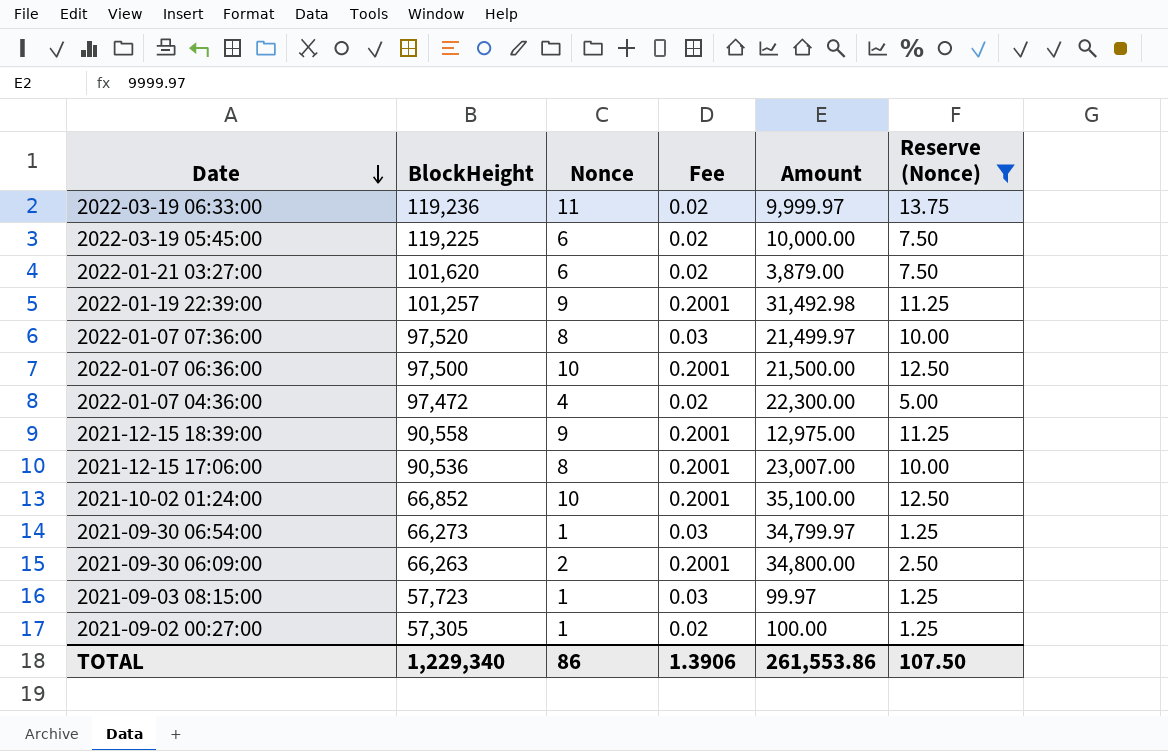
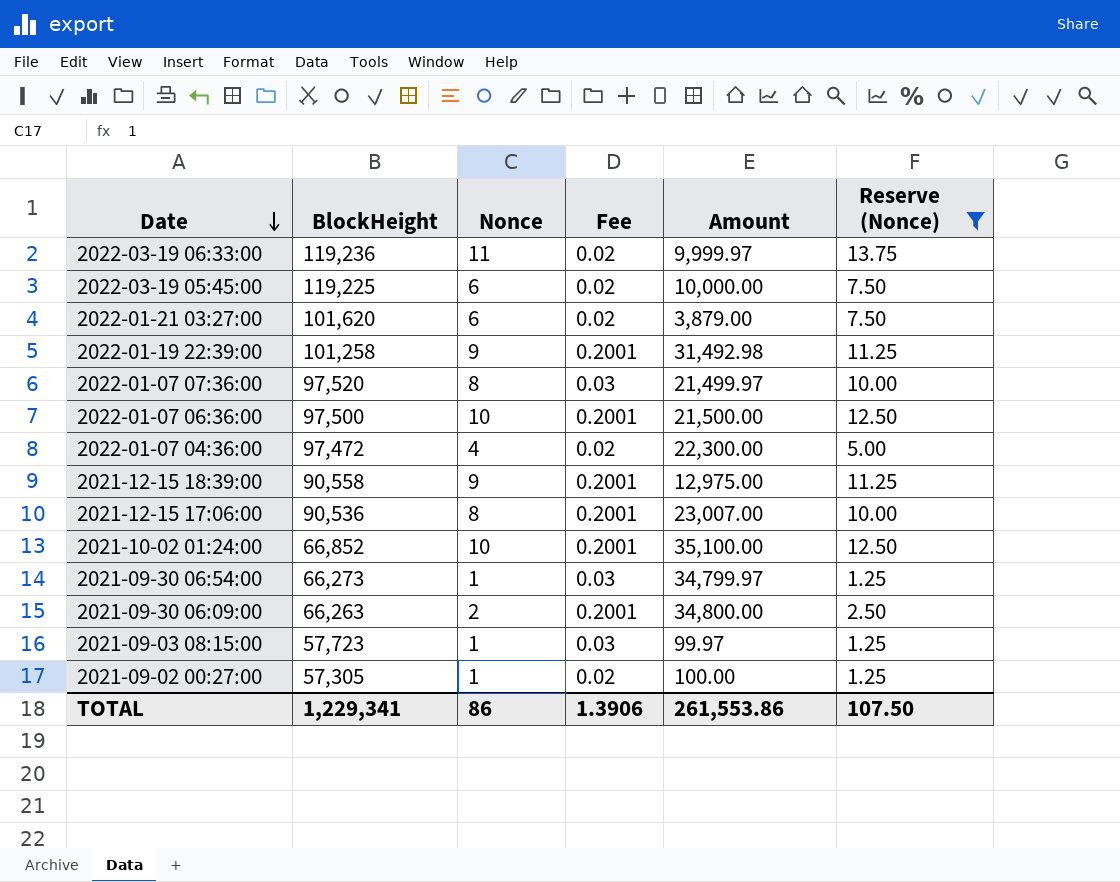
2022-01-19 22:39:00 | BlockHeight: 101,257 -> 101,258
TOTAL | BlockHeight: 1,229,340 -> 1,229,341

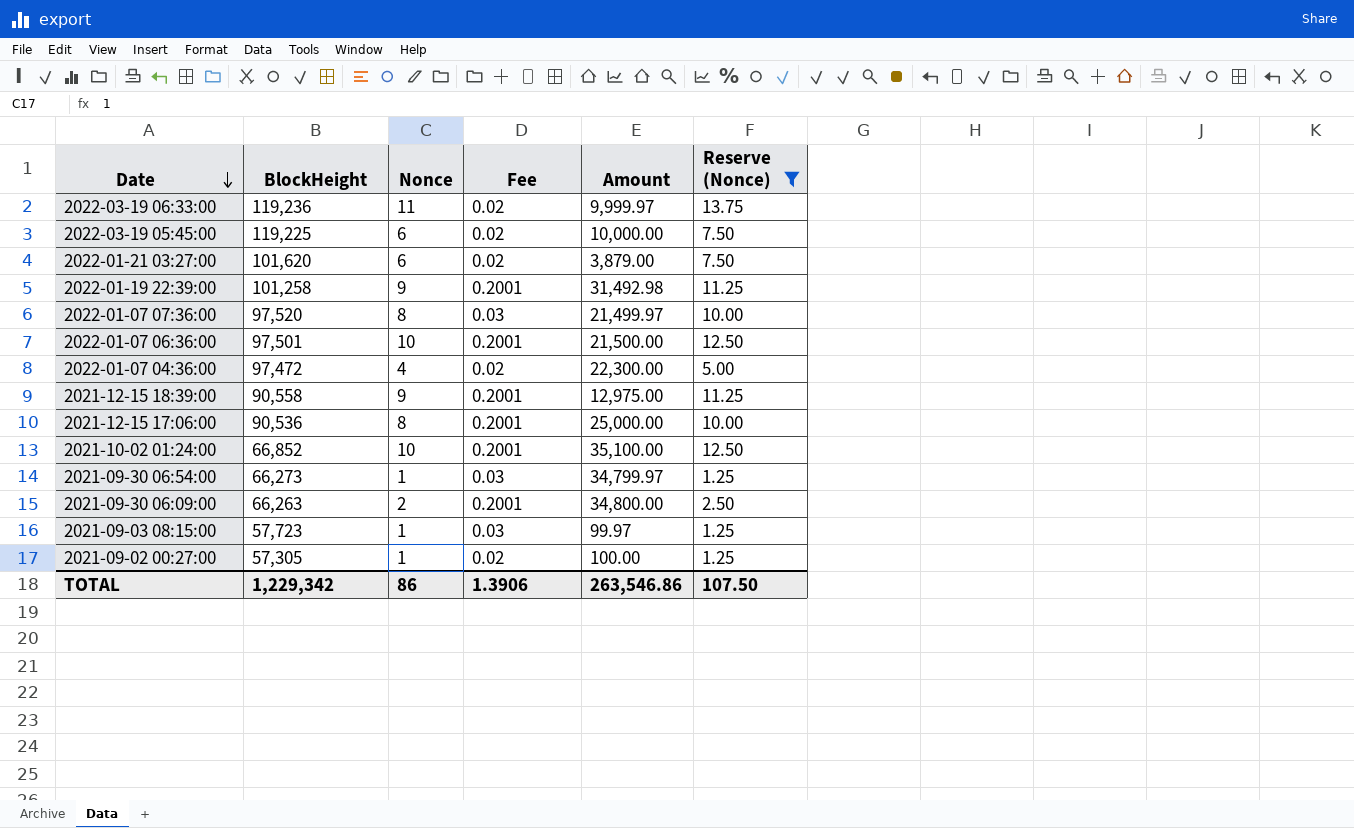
2022-01-07 06:36:00 | BlockHeight: 97,500 -> 97,501
2021-12-15 17:06:00 | Amount: 23,007.00 -> 25,000.00
TOTAL | BlockHeight: 1,229,341 -> 1,229,342
TOTAL | Amount: 261,553.86 -> 263,546.86

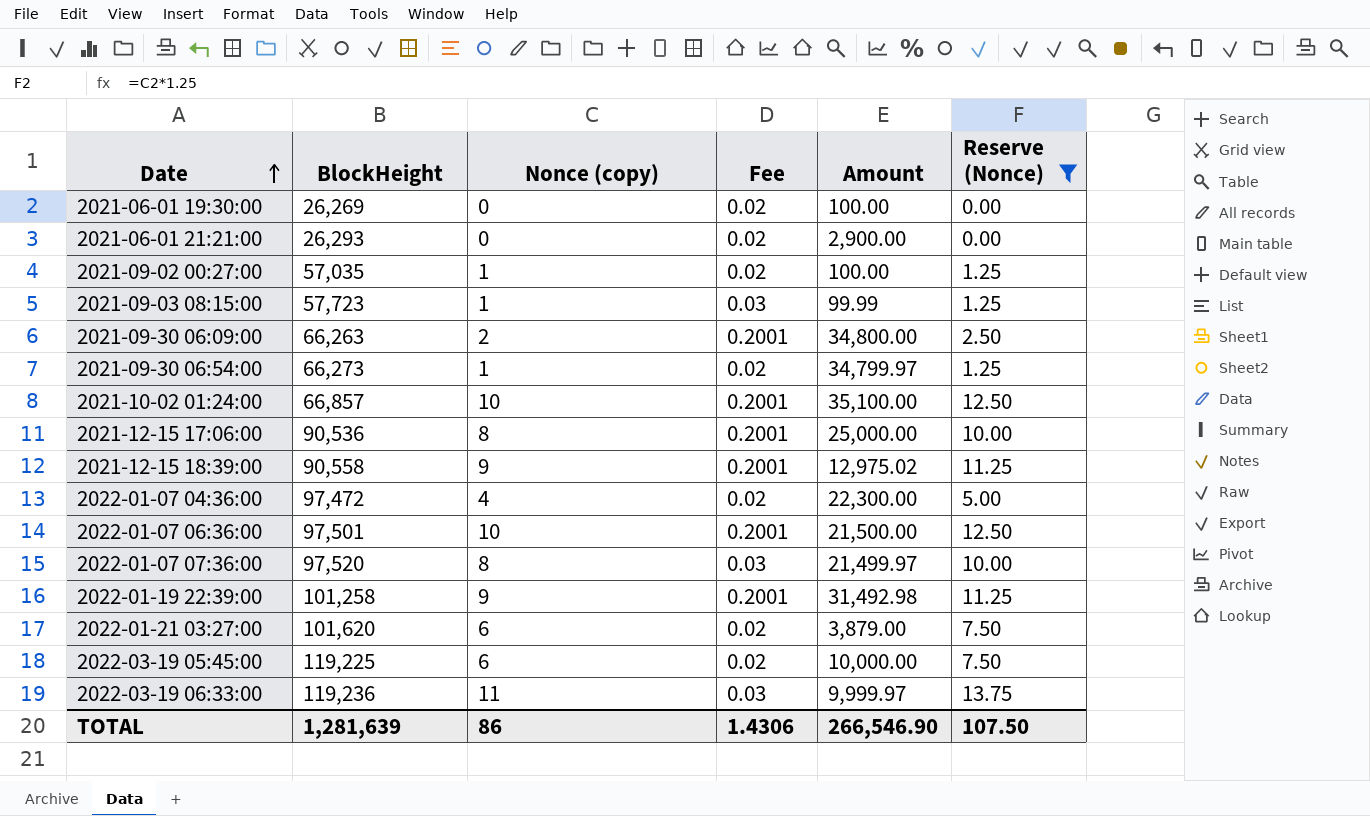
row order: Date descending -> Date ascending
column name: Nonce -> Nonce (copy)
row 2021-06-01 19:30:00: none -> 26,269 | 0 | 0.02 | 100.00 | 0.00
row 2021-06-01 21:21:00: none -> 26,293 | 0 | 0.02 | 2,900.00 | 0.00
2021-09-02 00:27:00 | BlockHeight: 57,305 -> 57,035
2021-09-03 08:15:00 | Amount: 99.97 -> 99.99
2021-09-30 06:54:00 | Fee: 0.03 -> 0.02
2021-10-02 01:24:00 | BlockHeight: 66,852 -> 66,857
2021-12-15 18:39:00 | Amount: 12,975.00 -> 12,975.02
2022-03-19 06:33:00 | Fee: 0.02 -> 0.03
TOTAL | BlockHeight: 1,229,342 -> 1,281,639
TOTAL | Fee: 1.3906 -> 1.4306
TOTAL | Amount: 263,546.86 -> 266,546.90

